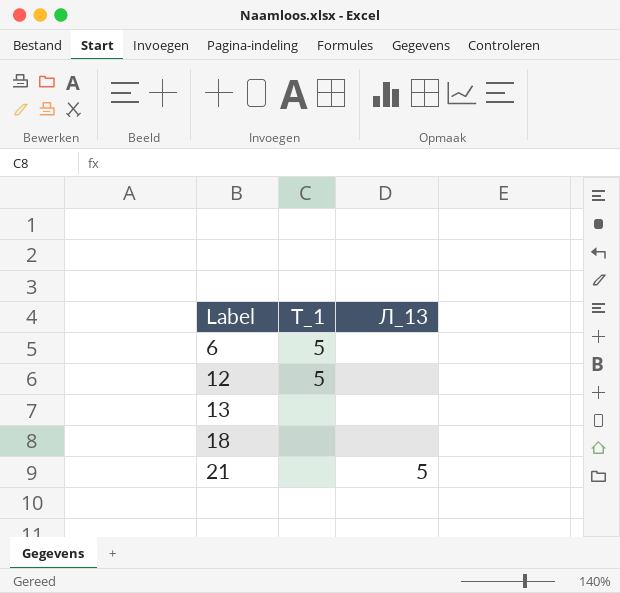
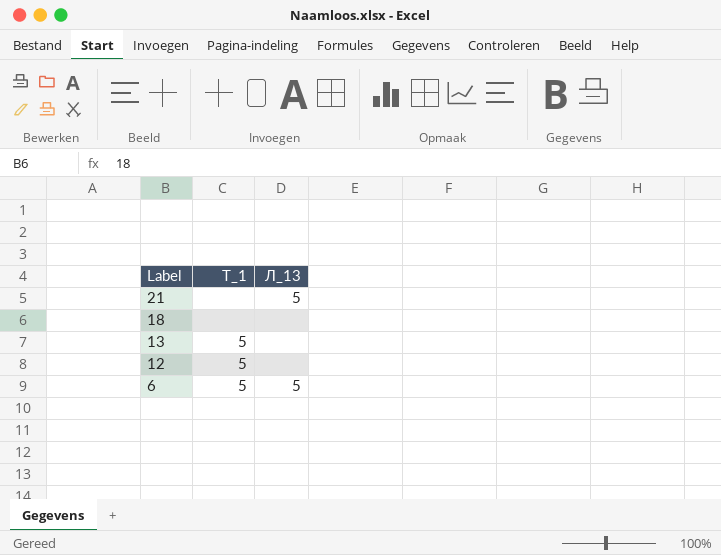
row order: Label ascending -> Label descending
13 | Т_1: none -> 5
6 | Л_13: none -> 5

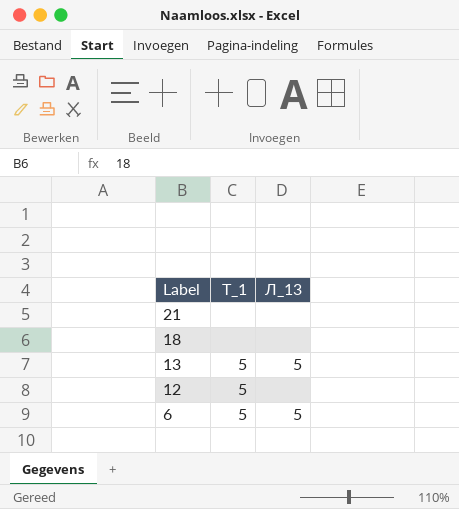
21 | Л_13: 5 -> none
13 | Л_13: none -> 5

